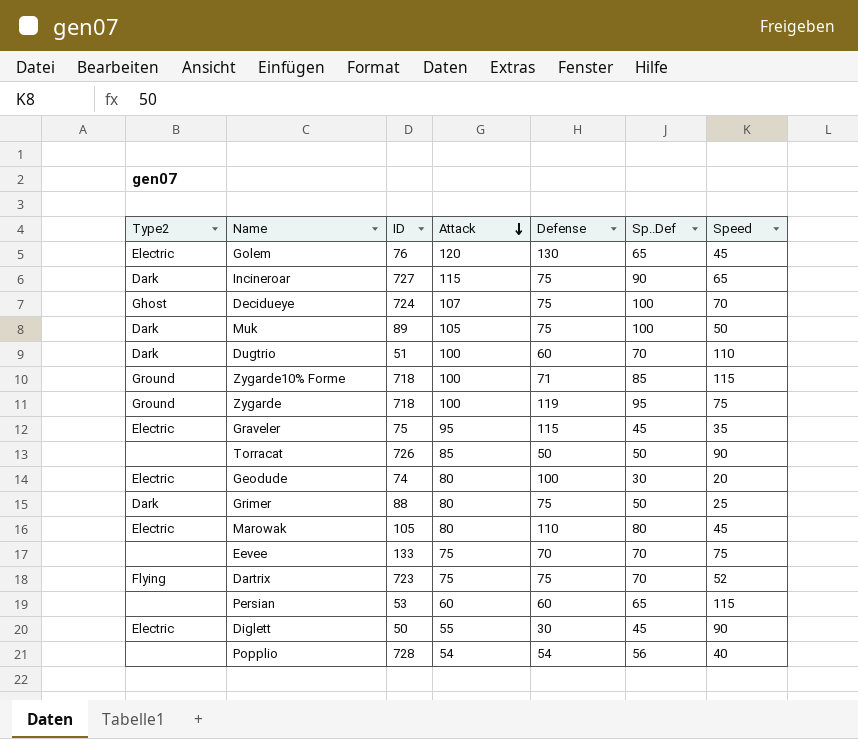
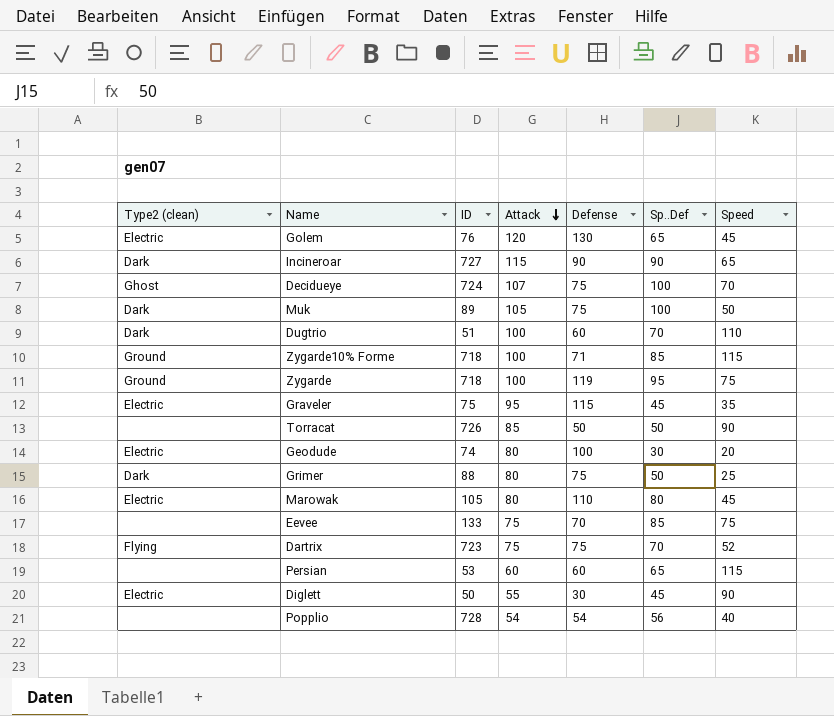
column name: Type2 -> Type2 (clean)
Incineroar | Defense: 75 -> 90
Eevee | Sp..Def: 70 -> 85

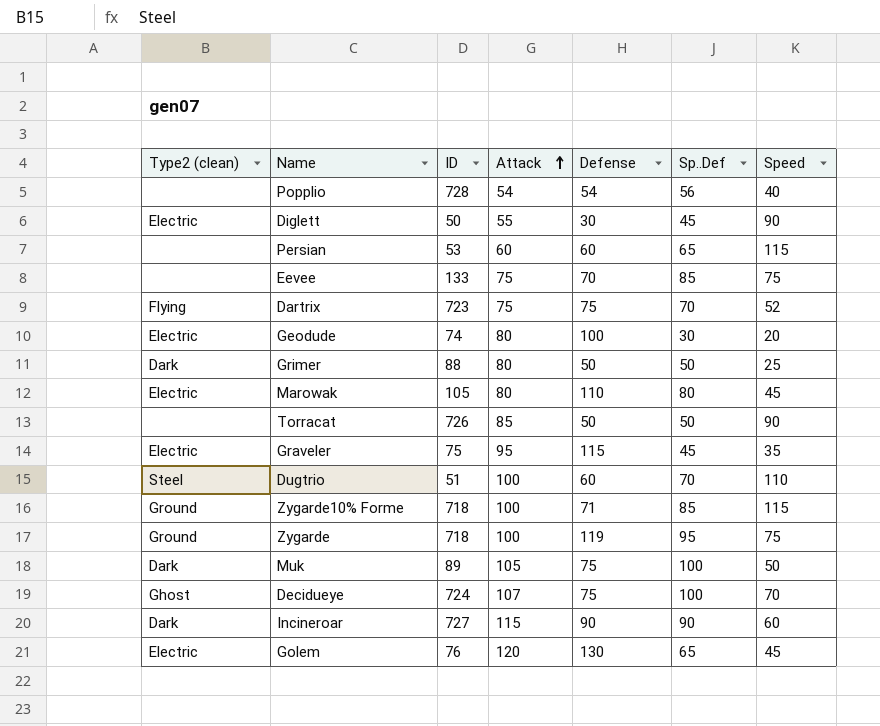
row order: Attack descending -> Attack ascending
Grimer | Defense: 75 -> 50
Dugtrio | Type2 (clean): Dark -> Steel
Incineroar | Speed: 65 -> 60

